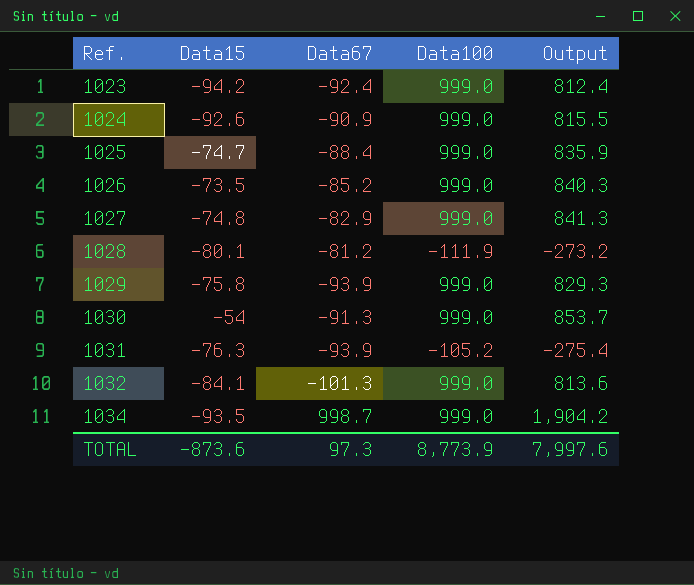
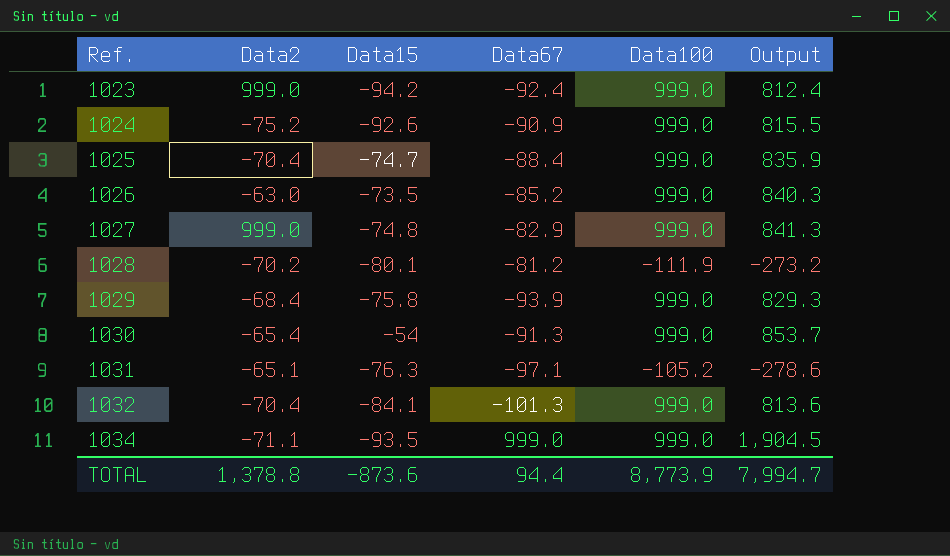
column Data2 | position: none -> 2
1031 | Data67: -93.9 -> -97.1
1031 | Output: -275.4 -> -278.6
1034 | Data67: 998.7 -> 999.0
1034 | Output: 1,904.2 -> 1,904.5
TOTAL | Data67: 97.3 -> 94.4
TOTAL | Output: 7,997.6 -> 7,994.7

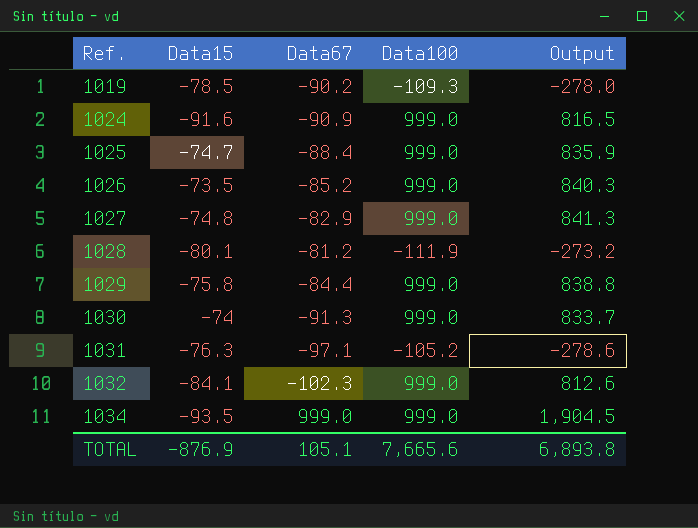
column Data2 | position: 2 -> none
row 1023: 999.0 | -94.2 | -92.4 | 999.0 | 812.4 -> none
row 1019: none -> -78.5 | -90.2 | -109.3 | -278.0
1024 | Data15: -92.6 -> -91.6
1024 | Output: 815.5 -> 816.5
1029 | Data67: -93.9 -> -84.4
1029 | Output: 829.3 -> 838.8
1030 | Data15: -54 -> -74
1030 | Output: 853.7 -> 833.7
1032 | Data67: -101.3 -> -102.3
1032 | Output: 813.6 -> 812.6
TOTAL | Data15: -873.6 -> -876.9
TOTAL | Data67: 94.4 -> 105.1
TOTAL | Data100: 8,773.9 -> 7,665.6
TOTAL | Output: 7,994.7 -> 6,893.8

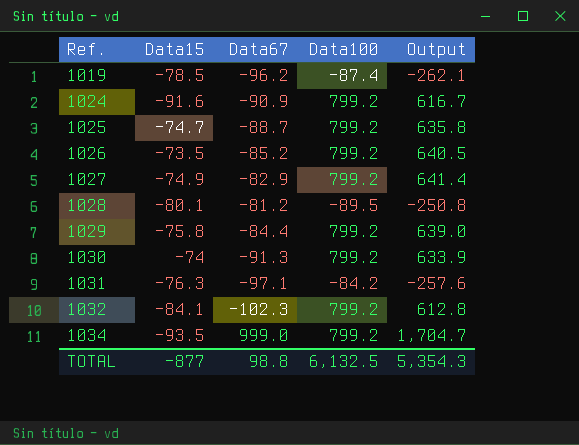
1019 | Data67: -90.2 -> -96.2
1019 | Data100: -109.3 -> -87.4
1019 | Output: -278.0 -> -262.1
1024 | Data100: 999.0 -> 799.2
1024 | Output: 816.5 -> 616.7
1025 | Data67: -88.4 -> -88.7
1025 | Data100: 999.0 -> 799.2
1025 | Output: 835.9 -> 635.8
1026 | Data100: 999.0 -> 799.2
1026 | Output: 840.3 -> 640.5
1027 | Data15: -74.8 -> -74.9
1027 | Data100: 999.0 -> 799.2
1027 | Output: 841.3 -> 641.4
1028 | Data100: -111.9 -> -89.5
1028 | Output: -273.2 -> -250.8
1029 | Data100: 999.0 -> 799.2
1029 | Output: 838.8 -> 639.0
1030 | Data100: 999.0 -> 799.2
1030 | Output: 833.7 -> 633.9
1031 | Data100: -105.2 -> -84.2
1031 | Output: -278.6 -> -257.6
1032 | Data100: 999.0 -> 799.2
1032 | Output: 812.6 -> 612.8
1034 | Data100: 999.0 -> 799.2
1034 | Output: 1,904.5 -> 1,704.7
TOTAL | Data15: -876.9 -> -877
TOTAL | Data67: 105.1 -> 98.8
TOTAL | Data100: 7,665.6 -> 6,132.5
TOTAL | Output: 6,893.8 -> 5,354.3

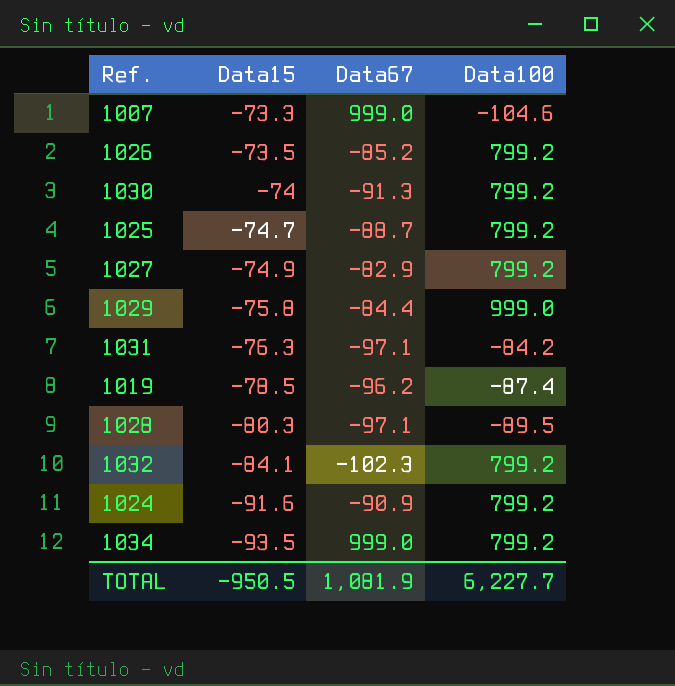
row order: Ref. ascending -> Data15 descending
column Output | formula: [Data15] + [Data67] + [Data100] -> none
row 1007: none -> -73.3 | 999.0 | -104.6
1029 | Data100: 799.2 -> 999.0
1028 | Data15: -80.1 -> -80.3
1028 | Data67: -81.2 -> -97.1
TOTAL | Data15: -877 -> -950.5
TOTAL | Data67: 98.8 -> 1,081.9
TOTAL | Data100: 6,132.5 -> 6,227.7

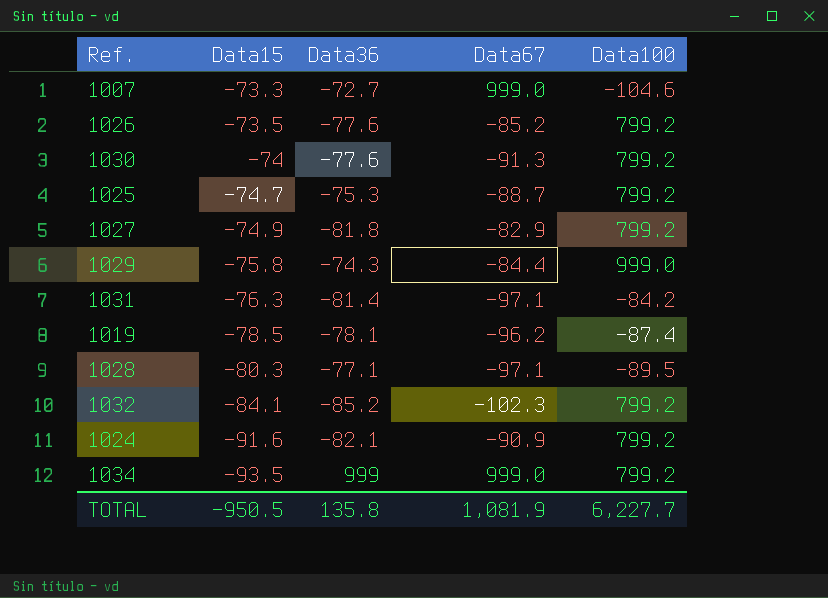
column Data36 | position: none -> 3

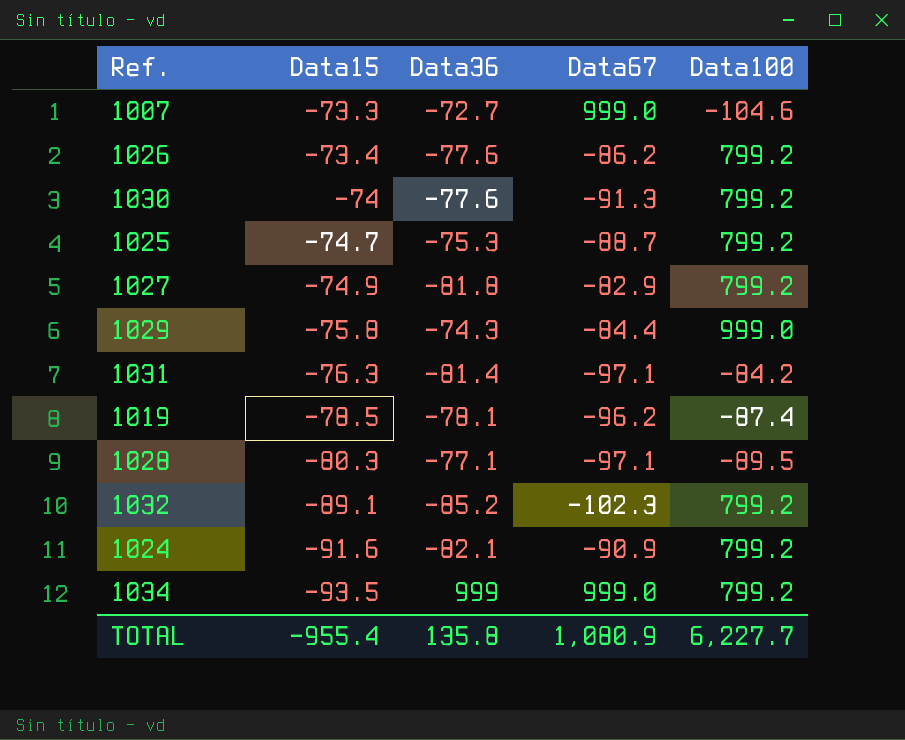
1026 | Data15: -73.5 -> -73.4
1026 | Data67: -85.2 -> -86.2
1032 | Data15: -84.1 -> -89.1
TOTAL | Data15: -950.5 -> -955.4
TOTAL | Data67: 1,081.9 -> 1,080.9

